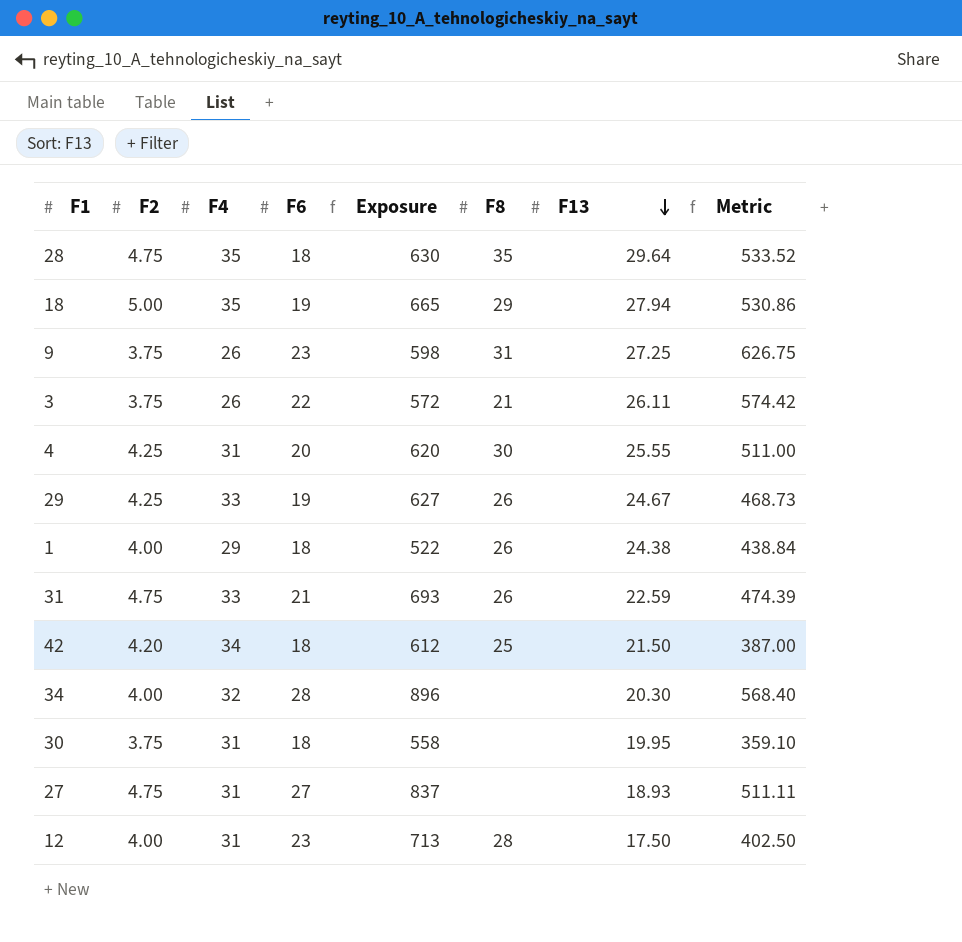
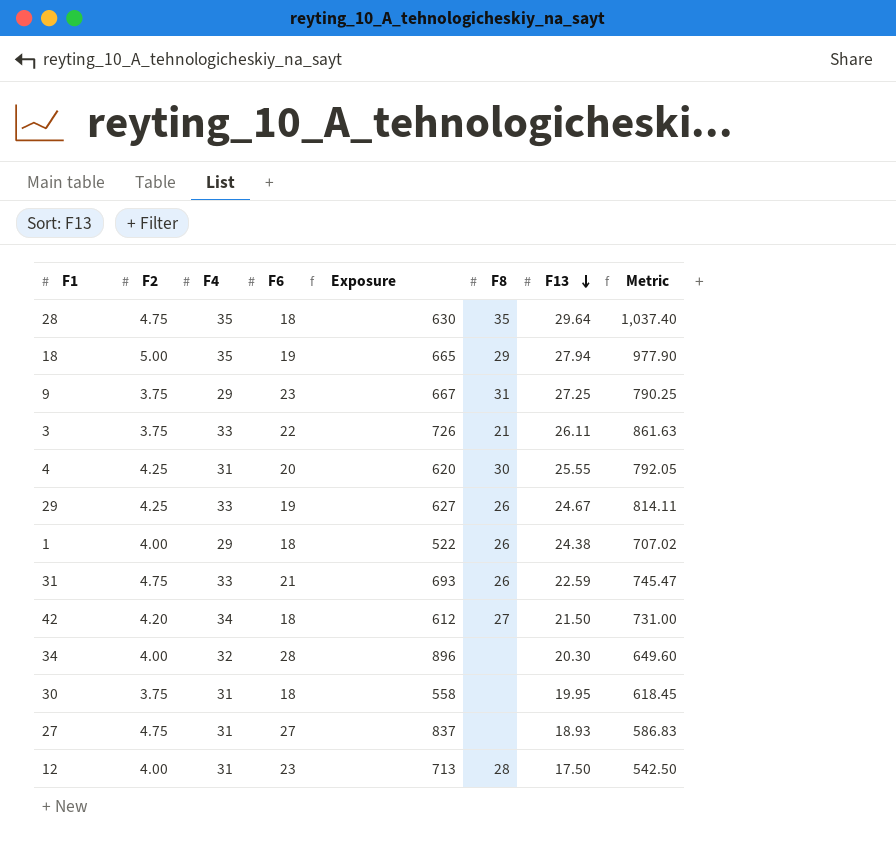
column Metric | formula: [F6] * [F13] -> [F4] * [F13]
9 | F4: 26 -> 29
9 | Exposure: 598 -> 667
3 | F4: 26 -> 33
3 | Exposure: 572 -> 726
42 | F8: 25 -> 27

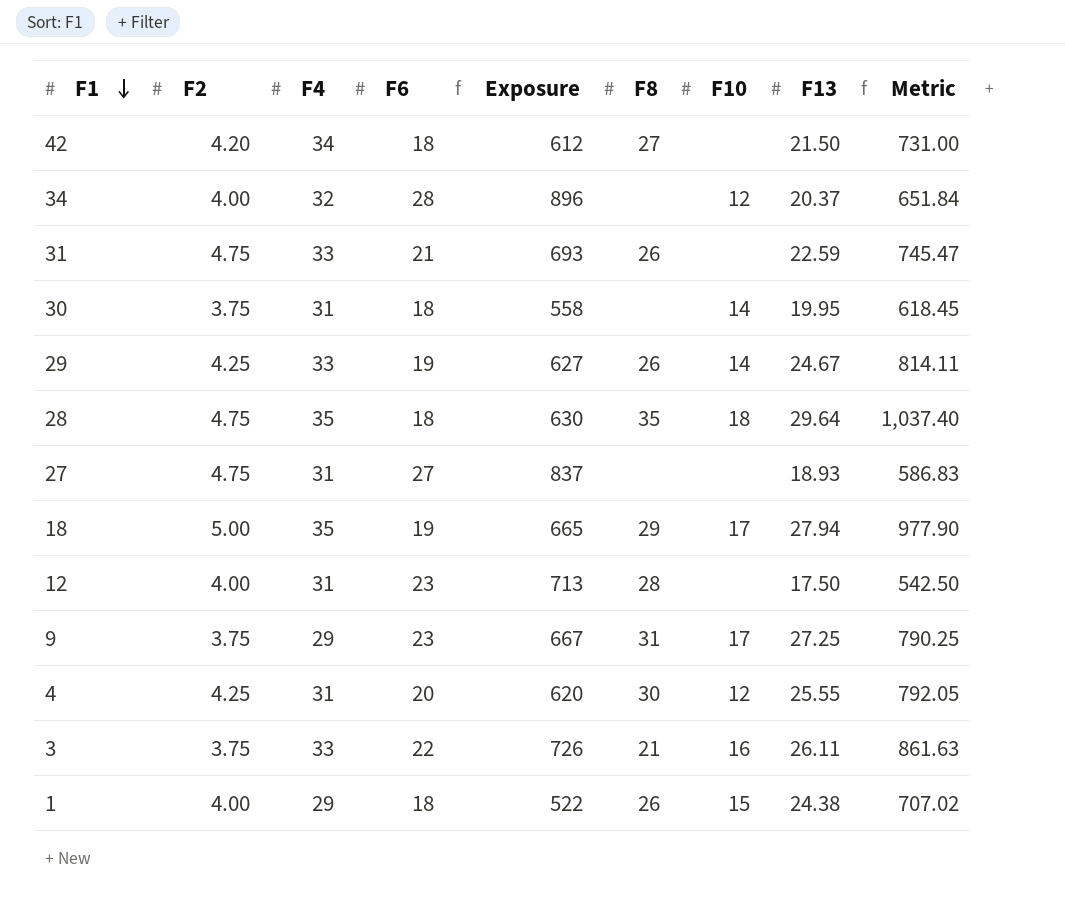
row order: F13 descending -> F1 descending
column F10 | position: none -> 7
34 | F13: 20.30 -> 20.37
34 | Metric: 649.60 -> 651.84

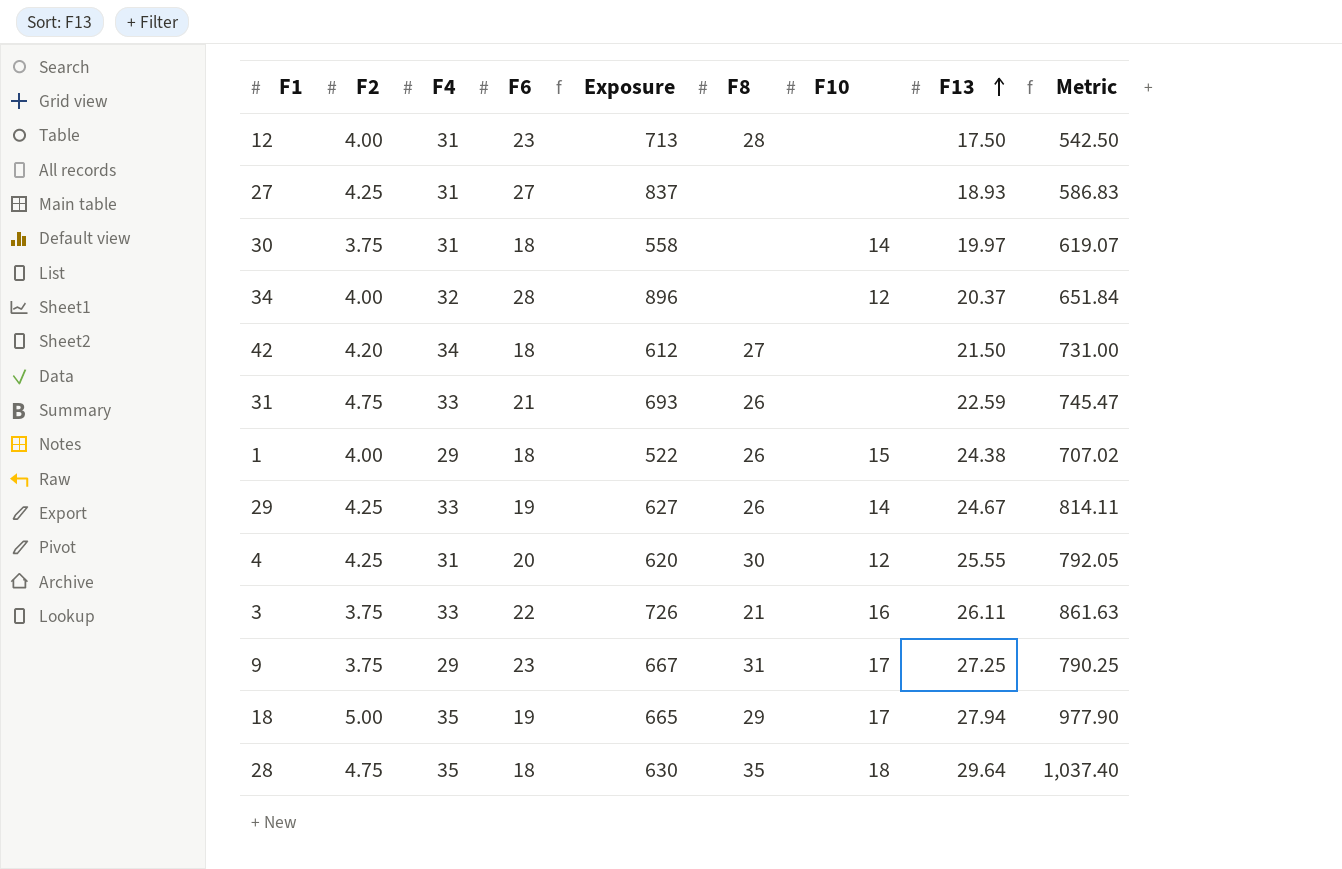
row order: F1 descending -> F13 ascending
27 | F2: 4.75 -> 4.25
30 | F13: 19.95 -> 19.97
30 | Metric: 618.45 -> 619.07

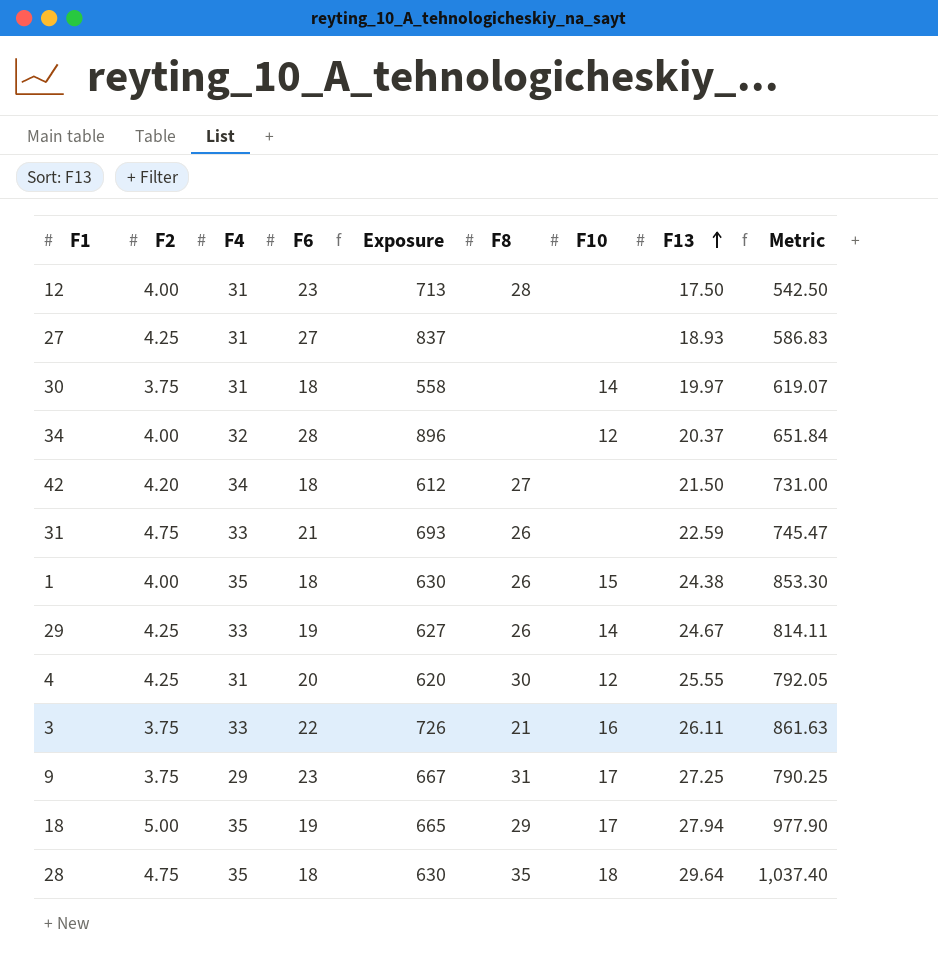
1 | F4: 29 -> 35
1 | Exposure: 522 -> 630
1 | Metric: 707.02 -> 853.30

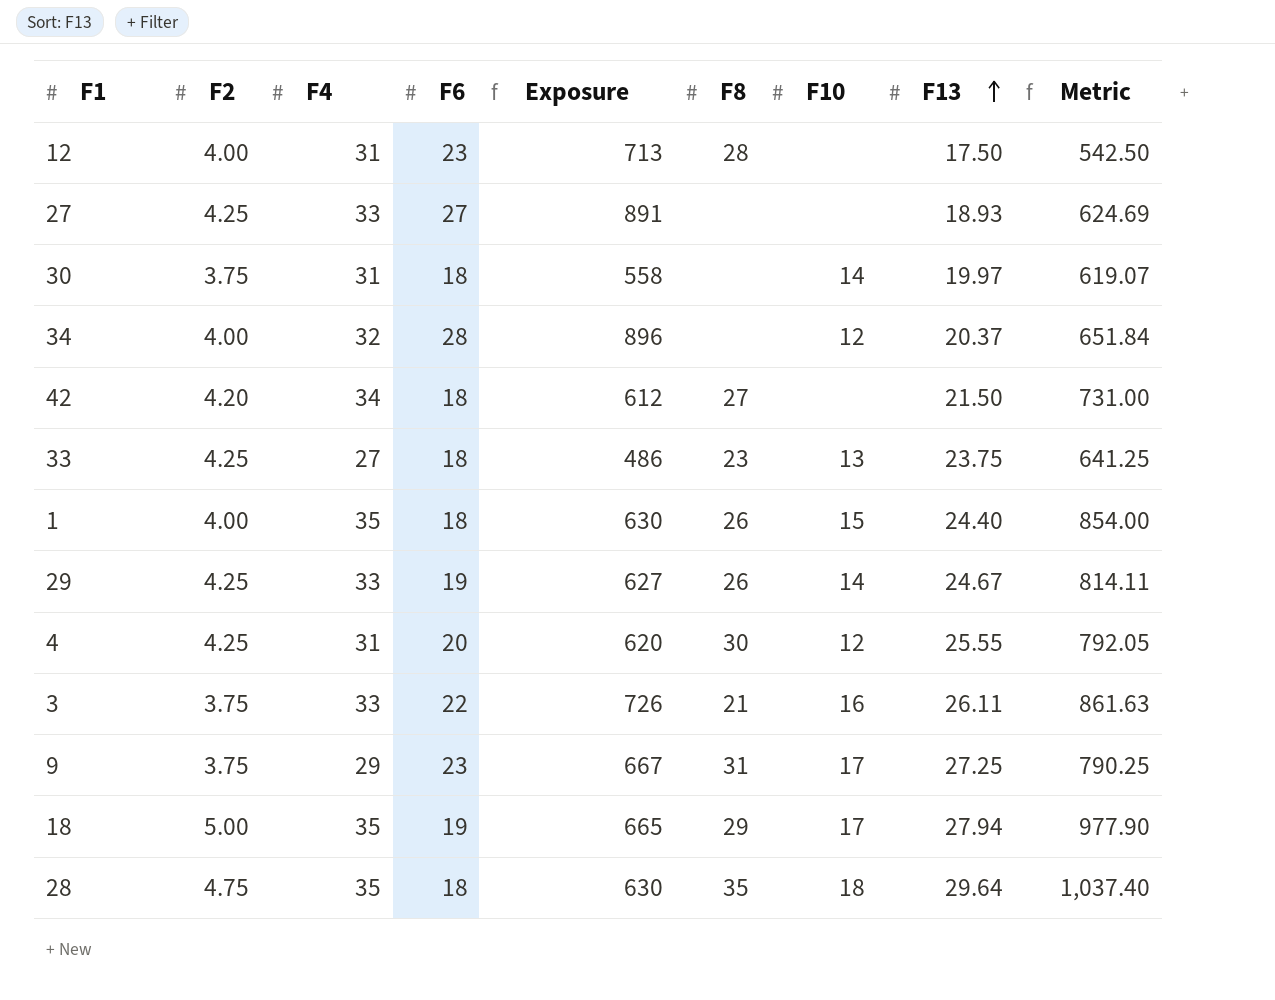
row 31: 4.75 | 33 | 21 | 693 | 26 | none | 22.59 | 745.47 -> none
27 | F4: 31 -> 33
27 | Exposure: 837 -> 891
27 | Metric: 586.83 -> 624.69
row 33: none -> 4.25 | 27 | 18 | 486 | 23 | 13 | 23.75 | 641.25
1 | F13: 24.38 -> 24.40
1 | Metric: 853.30 -> 854.00

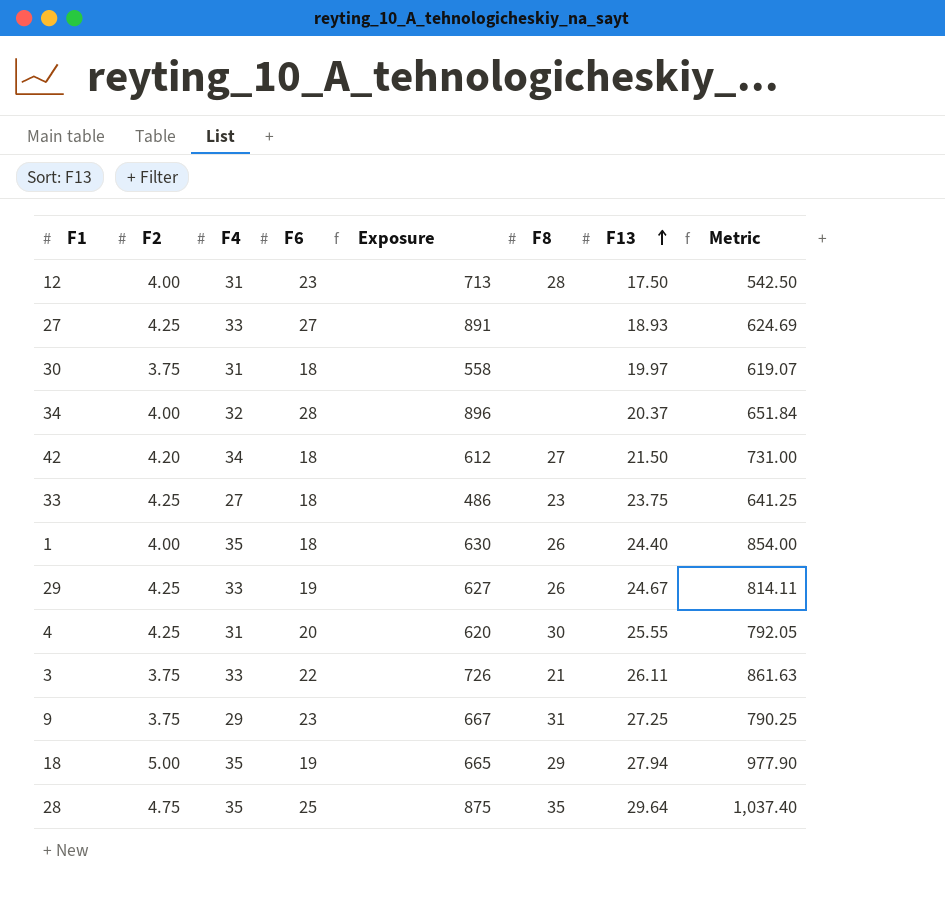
column F10 | position: 7 -> none
28 | F6: 18 -> 25
28 | Exposure: 630 -> 875

